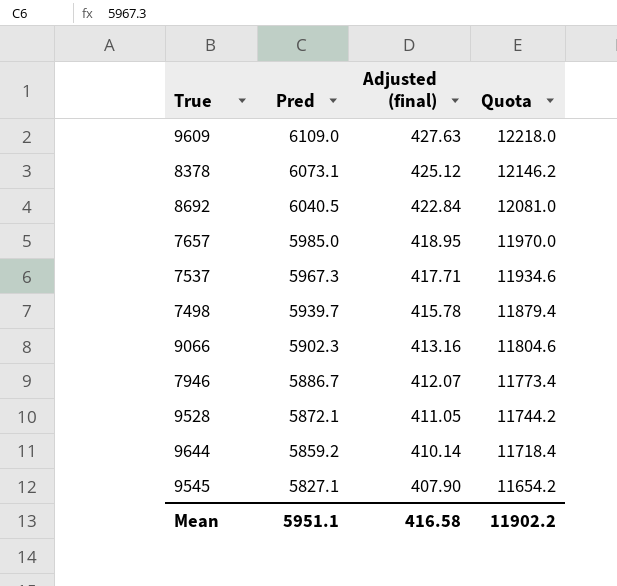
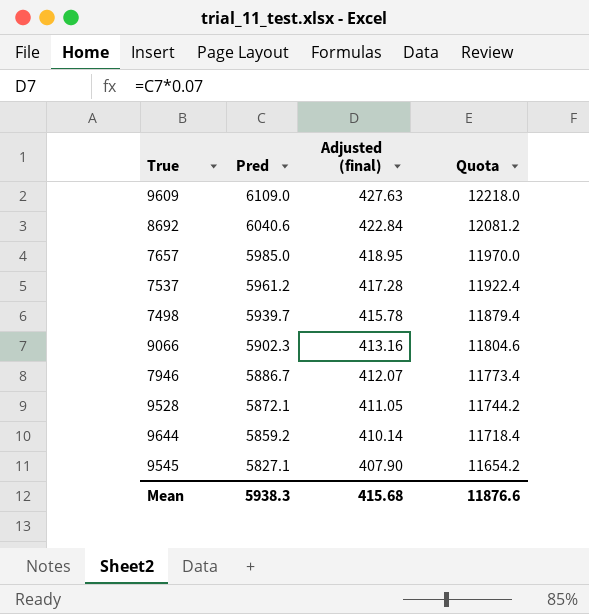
row 8378: 6073.1 | 425.12 | 12146.2 -> none
8692 | Pred: 6040.5 -> 6040.6
8692 | Quota: 12081.0 -> 12081.2
7537 | Pred: 5967.3 -> 5961.2
7537 | Adjusted (final): 417.71 -> 417.28
7537 | Quota: 11934.6 -> 11922.4
Mean | Pred: 5951.1 -> 5938.3
Mean | Adjusted (final): 416.58 -> 415.68
Mean | Quota: 11902.2 -> 11876.6

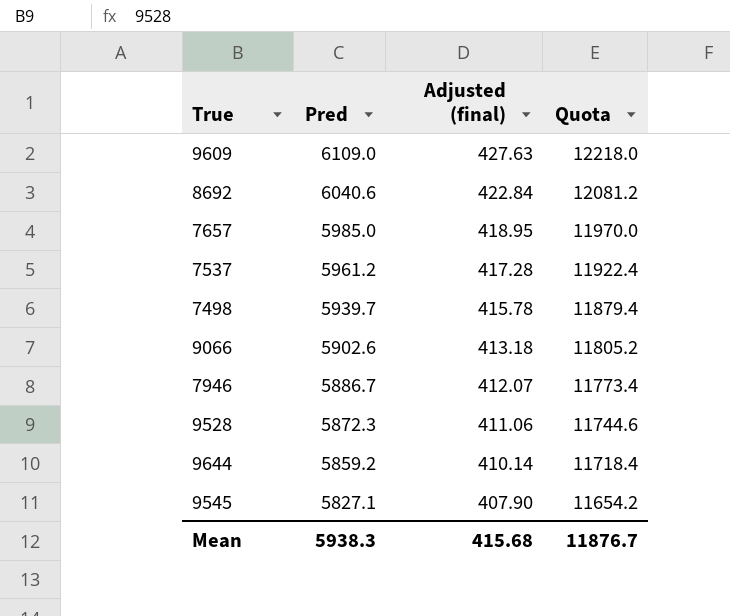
9066 | Pred: 5902.3 -> 5902.6
9066 | Adjusted (final): 413.16 -> 413.18
9066 | Quota: 11804.6 -> 11805.2
9528 | Pred: 5872.1 -> 5872.3
9528 | Adjusted (final): 411.05 -> 411.06
9528 | Quota: 11744.2 -> 11744.6
Mean | Quota: 11876.6 -> 11876.7

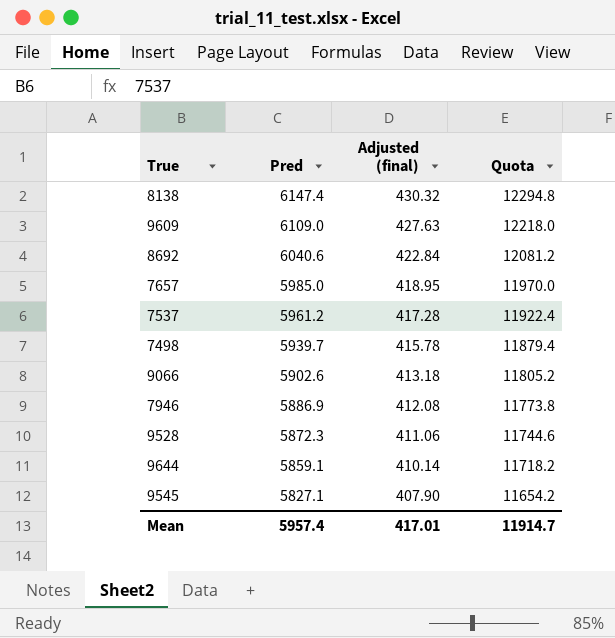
row 8138: none -> 6147.4 | 430.32 | 12294.8
7946 | Pred: 5886.7 -> 5886.9
7946 | Adjusted (final): 412.07 -> 412.08
7946 | Quota: 11773.4 -> 11773.8
9644 | Pred: 5859.2 -> 5859.1
9644 | Quota: 11718.4 -> 11718.2
Mean | Pred: 5938.3 -> 5957.4
Mean | Adjusted (final): 415.68 -> 417.01
Mean | Quota: 11876.7 -> 11914.7

